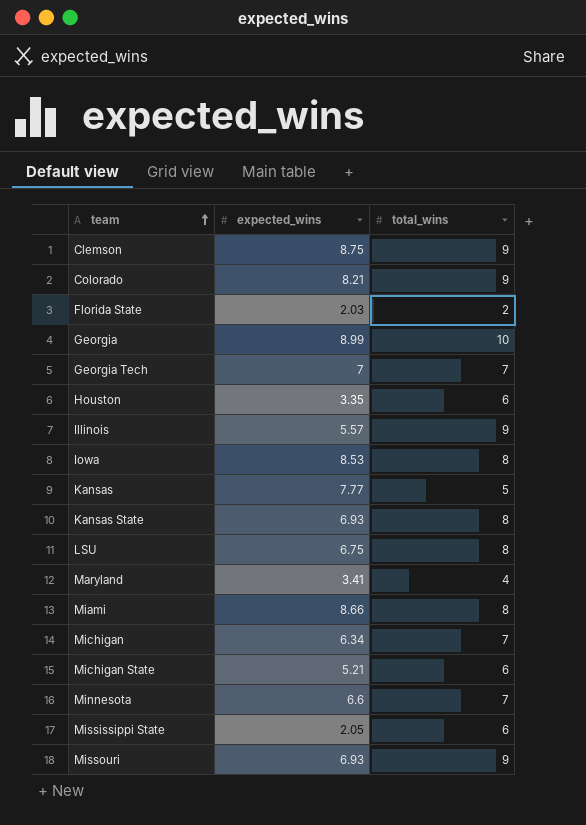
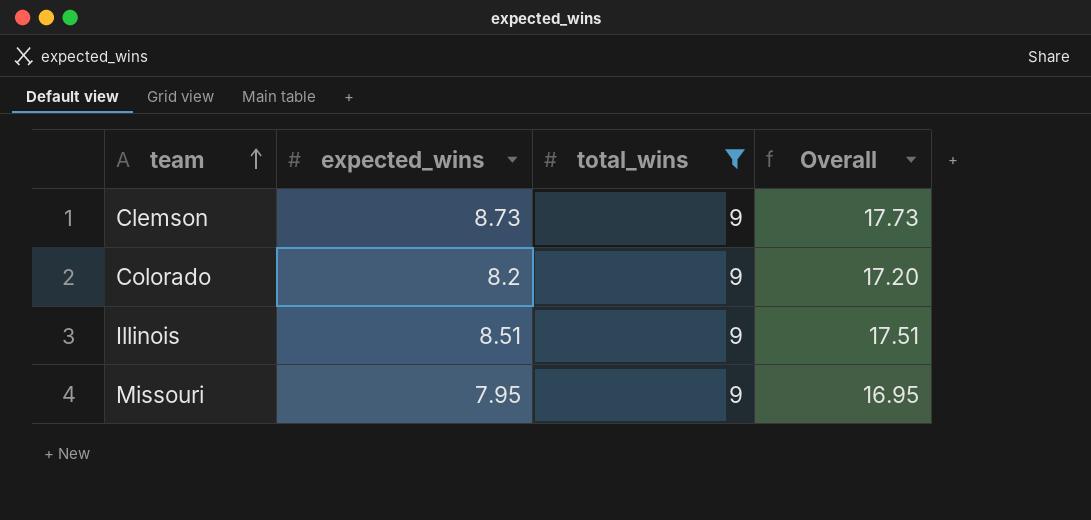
filter: none -> total_wins = 9
column Overall | formula: none -> [expected_wins] + [total_wins]
Clemson | expected_wins: 8.75 -> 8.73
Colorado | expected_wins: 8.21 -> 8.2
Illinois | expected_wins: 5.57 -> 8.51
Missouri | expected_wins: 6.93 -> 7.95

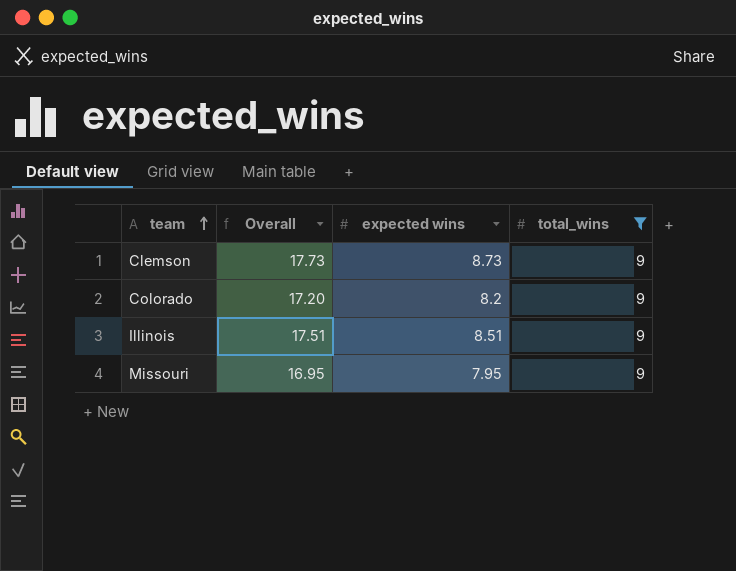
column Overall | position: 4 -> 2
column name: expected_wins -> expected wins

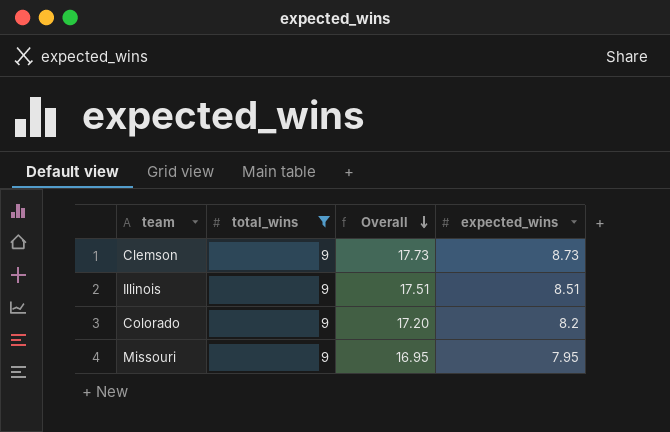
row order: team ascending -> Overall descending
column total_wins | position: 4 -> 2
column name: expected wins -> expected_wins

